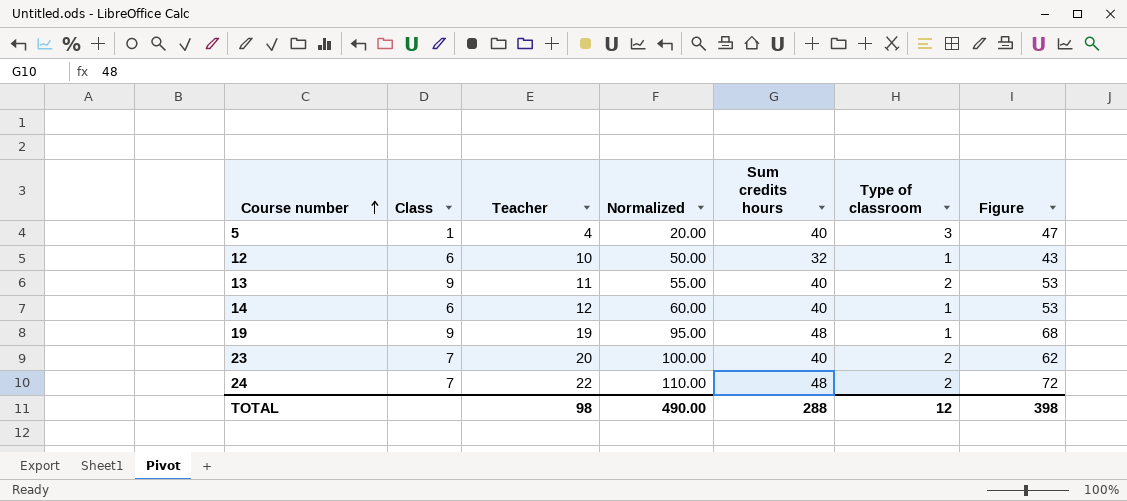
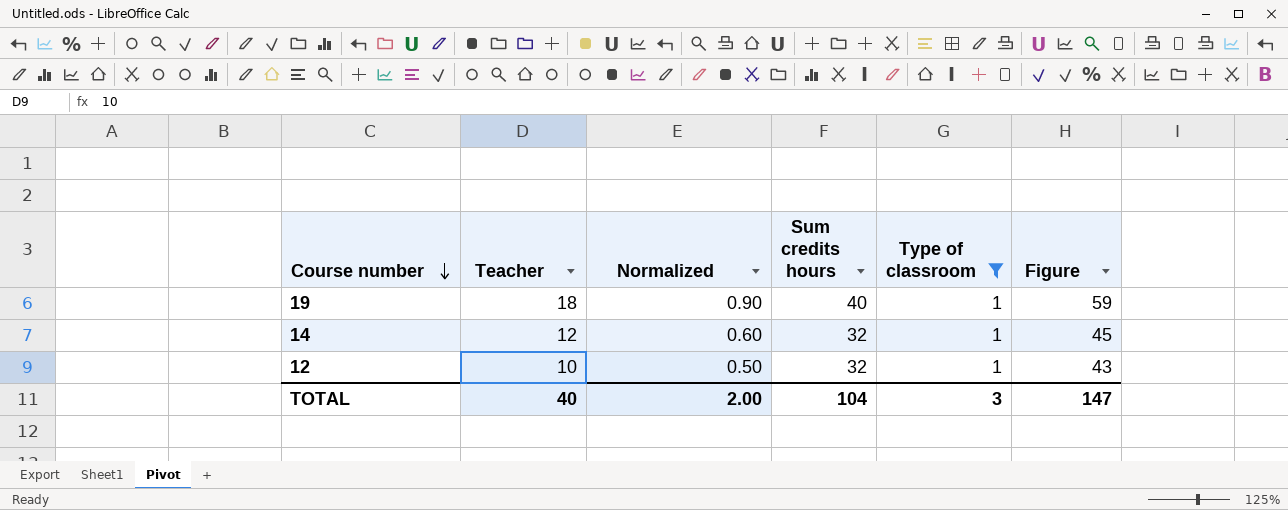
filter: none -> Type of classroom = 1
row order: Course number ascending -> Course number descending
column Class | position: 2 -> none
column Normalized | formula: [Teacher] * 5 -> [Teacher] * 0.05
19 | Teacher: 19 -> 18
19 | Sum credits hours: 48 -> 40
19 | Figure: 68 -> 59
14 | Sum credits hours: 40 -> 32
14 | Figure: 53 -> 45
TOTAL | Teacher: 98 -> 40
TOTAL | Normalized: 490.00 -> 2.00
TOTAL | Sum credits hours: 288 -> 104
TOTAL | Type of classroom: 12 -> 3
TOTAL | Figure: 398 -> 147

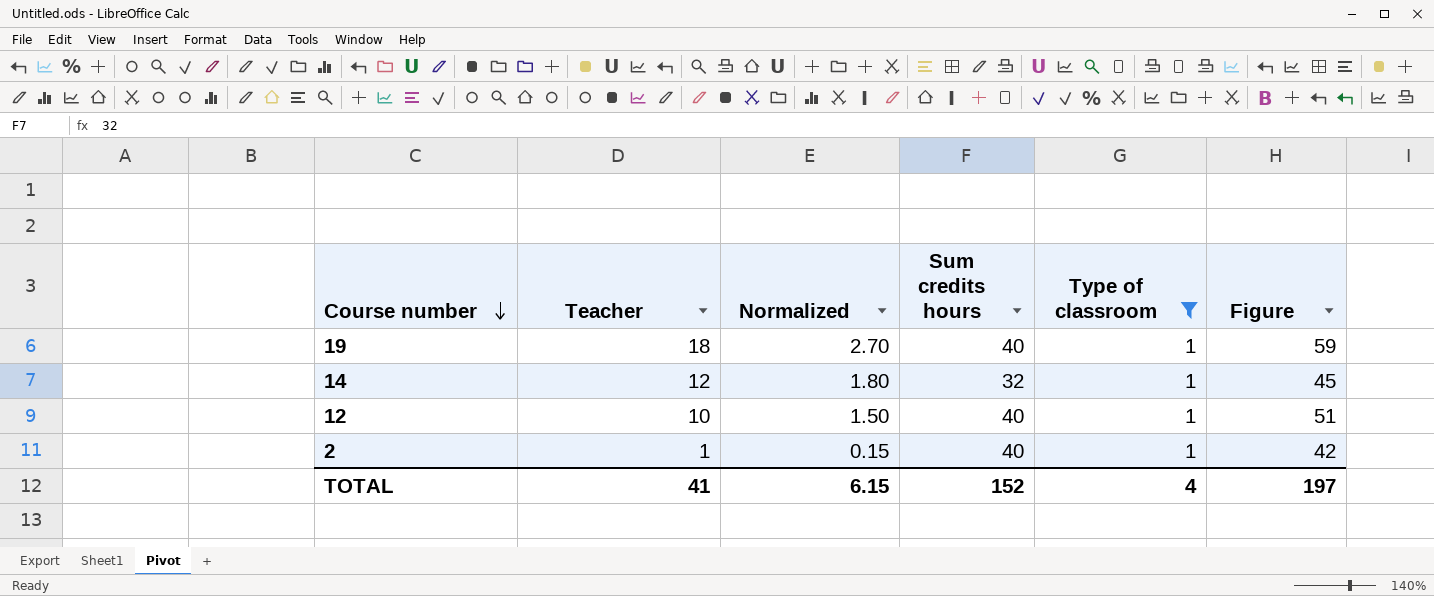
column Normalized | formula: [Teacher] * 0.05 -> [Teacher] * 0.15
12 | Sum credits hours: 32 -> 40
12 | Figure: 43 -> 51
row 2: none -> 1 | 0.15 | 40 | 1 | 42
TOTAL | Teacher: 40 -> 41
TOTAL | Normalized: 2.00 -> 6.15
TOTAL | Sum credits hours: 104 -> 152
TOTAL | Type of classroom: 3 -> 4
TOTAL | Figure: 147 -> 197

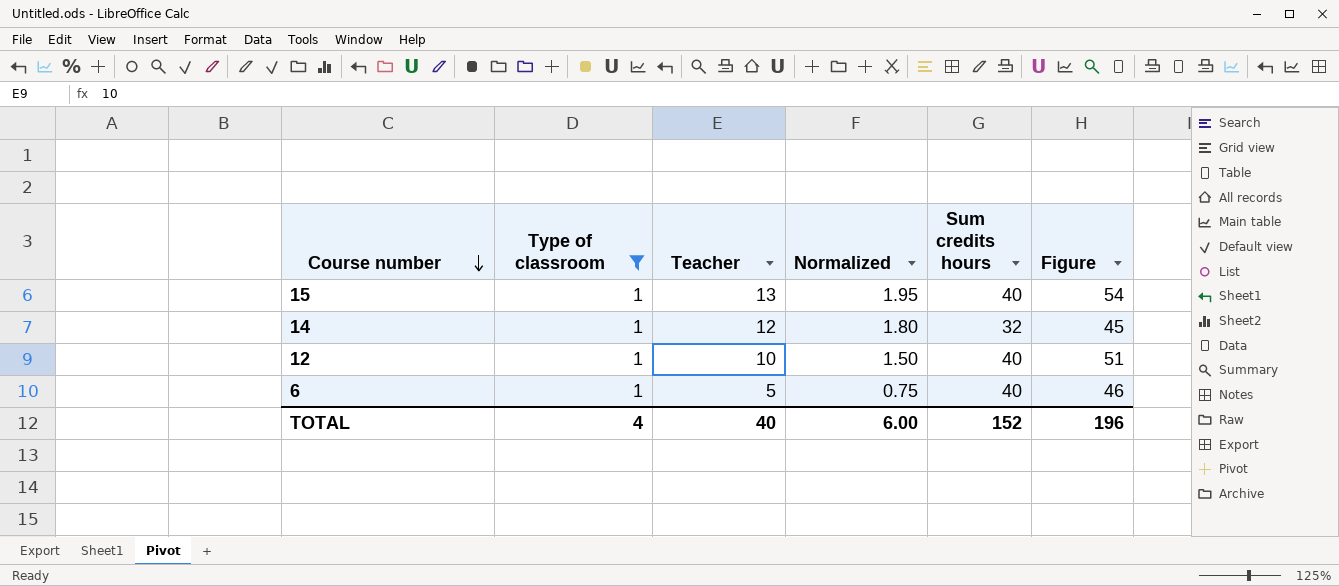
column Type of classroom | position: 5 -> 2
row 19: 18 | 2.70 | 40 | 1 | 59 -> none
row 2: 1 | 0.15 | 40 | 1 | 42 -> none
row 15: none -> 1 | 13 | 1.95 | 40 | 54
row 6: none -> 1 | 5 | 0.75 | 40 | 46
TOTAL | Teacher: 41 -> 40
TOTAL | Normalized: 6.15 -> 6.00
TOTAL | Figure: 197 -> 196

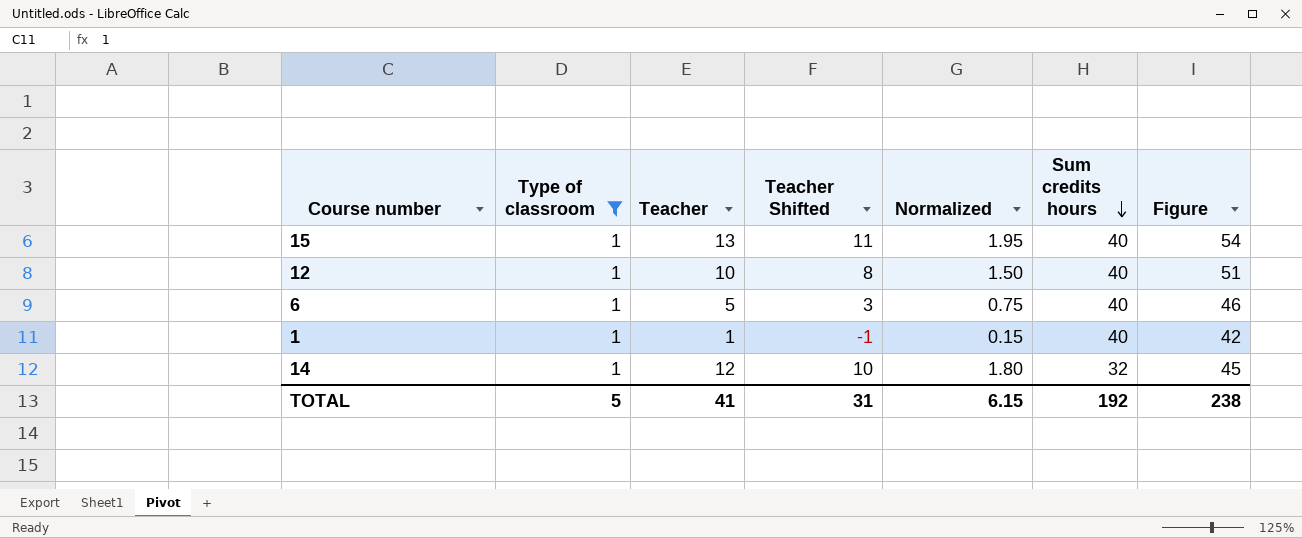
row order: Course number descending -> Sum credits hours descending
column Teacher Shifted | formula: none -> [Teacher] - 2
row 1: none -> 1 | 1 | -1 | 0.15 | 40 | 42
TOTAL | Type of classroom: 4 -> 5
TOTAL | Teacher: 40 -> 41
TOTAL | Normalized: 6.00 -> 6.15
TOTAL | Sum credits hours: 152 -> 192
TOTAL | Figure: 196 -> 238

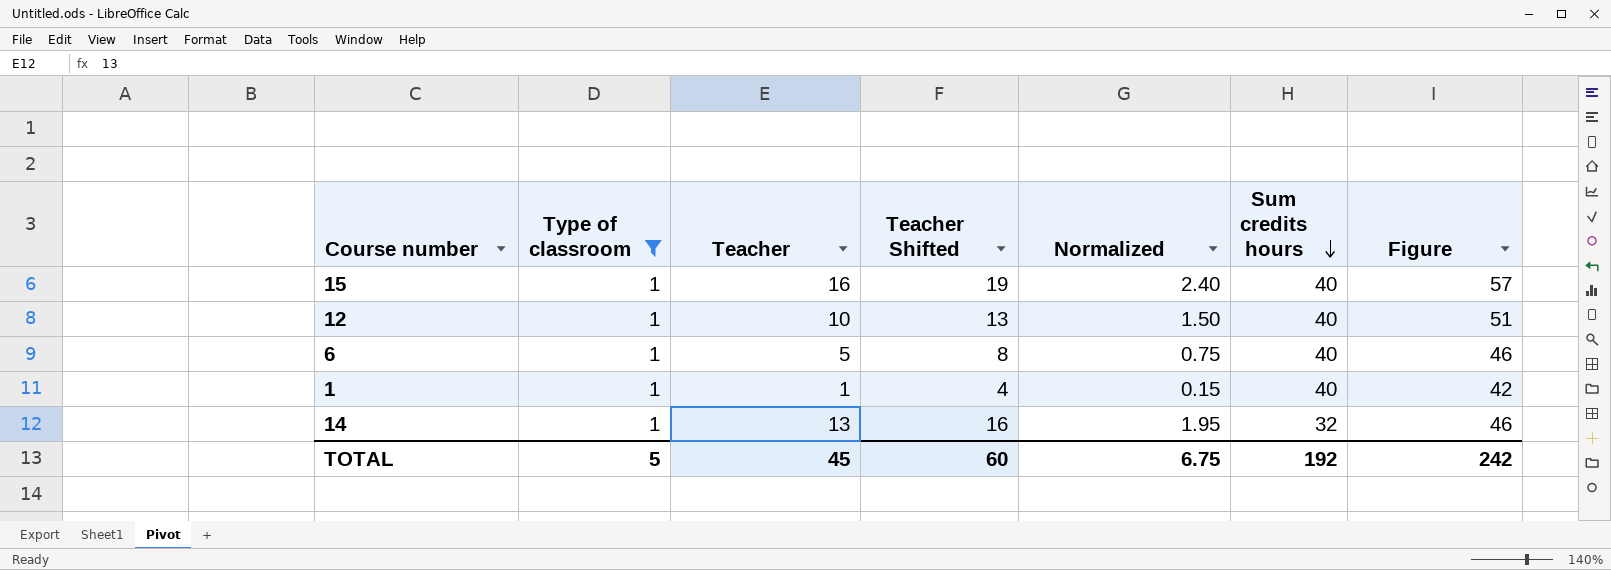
column Teacher Shifted | formula: [Teacher] - 2 -> [Teacher] + 3
15 | Teacher: 13 -> 16
15 | Normalized: 1.95 -> 2.40
15 | Figure: 54 -> 57
14 | Teacher: 12 -> 13
14 | Normalized: 1.80 -> 1.95
14 | Figure: 45 -> 46
TOTAL | Teacher: 41 -> 45
TOTAL | Teacher Shifted: 31 -> 60
TOTAL | Normalized: 6.15 -> 6.75
TOTAL | Figure: 238 -> 242

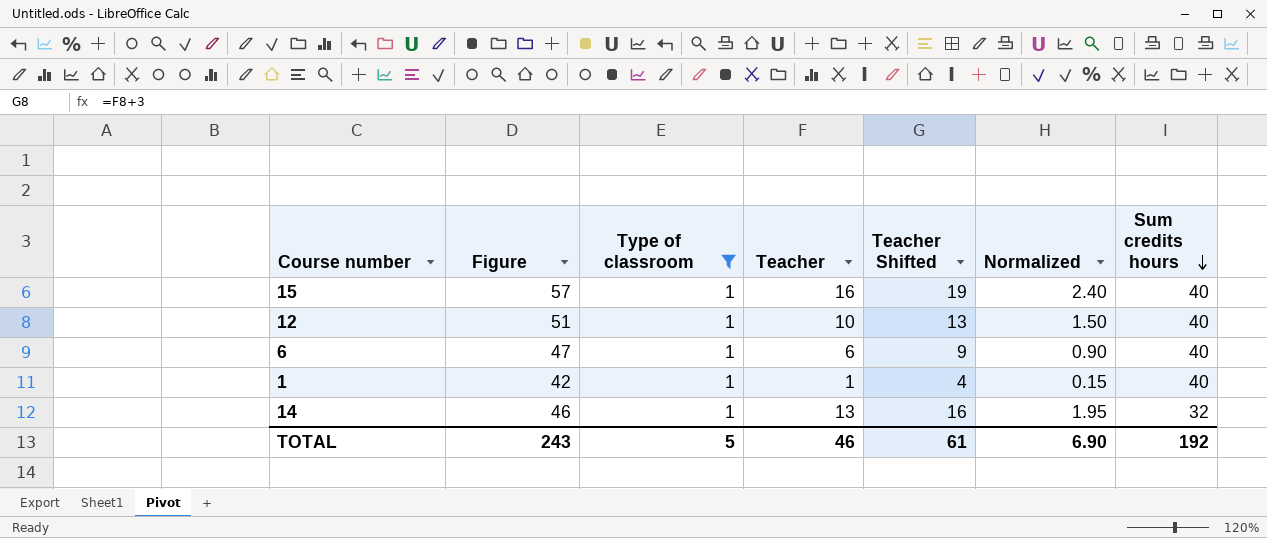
column Figure | position: 7 -> 2
6 | Figure: 46 -> 47
6 | Teacher: 5 -> 6
6 | Teacher Shifted: 8 -> 9
6 | Normalized: 0.75 -> 0.90
TOTAL | Figure: 242 -> 243
TOTAL | Teacher: 45 -> 46
TOTAL | Teacher Shifted: 60 -> 61
TOTAL | Normalized: 6.75 -> 6.90

